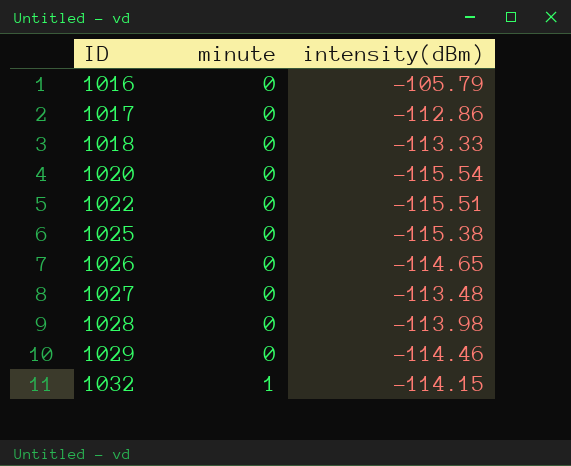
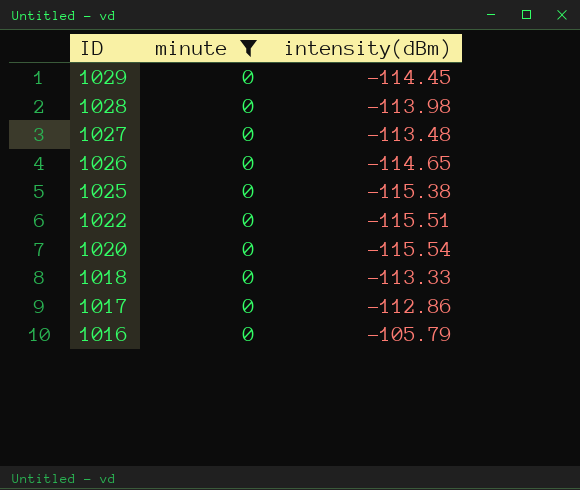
filter: none -> minute = 0
row order: ID ascending -> ID descending
1029 | intensity(dBm): -114.46 -> -114.45

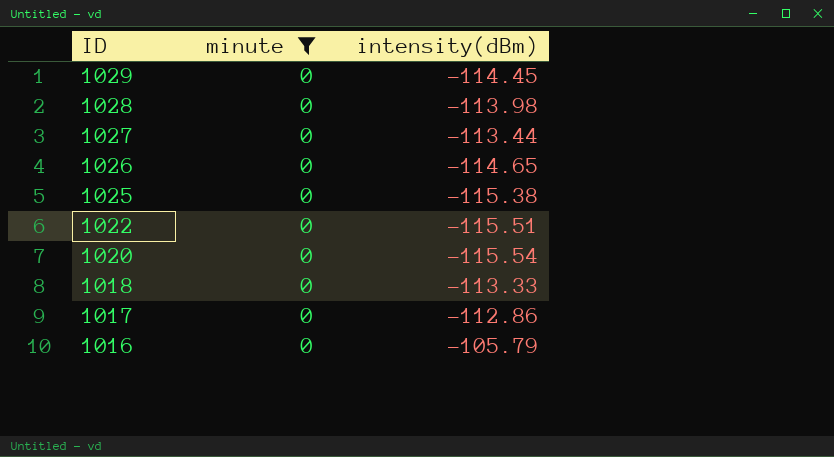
1027 | intensity(dBm): -113.48 -> -113.44

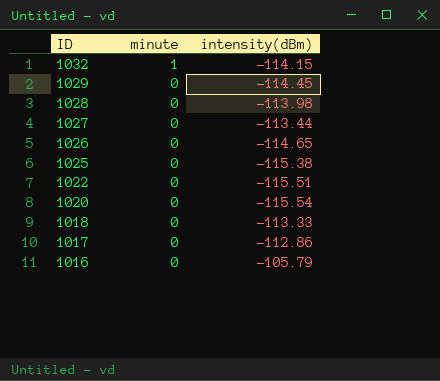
filter: minute = 0 -> none

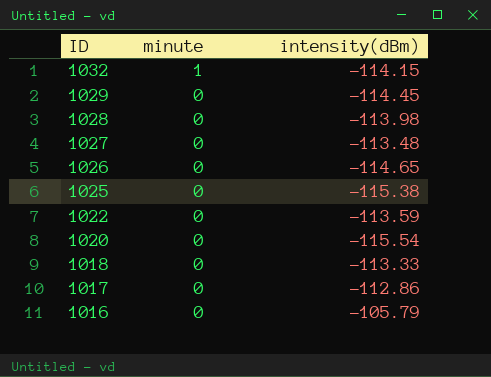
1027 | intensity(dBm): -113.44 -> -113.48
1022 | intensity(dBm): -115.51 -> -113.59

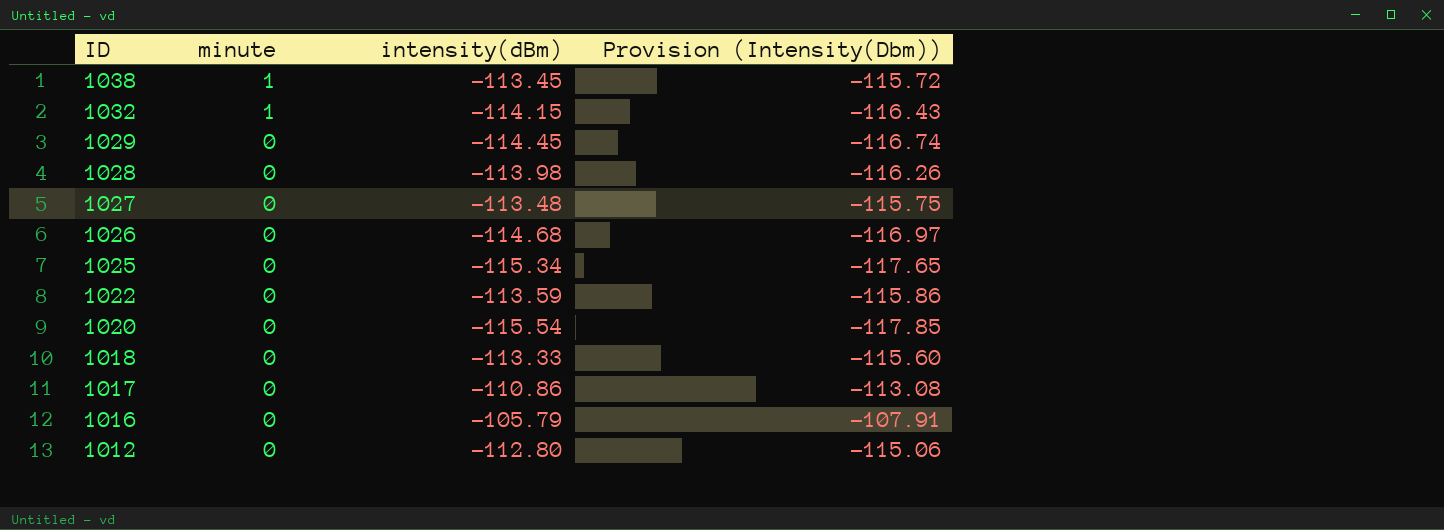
column Provision (Intensity(Dbm)) | formula: none -> [intensity(dBm)] * 1.02
row 1038: none -> 1 | -113.45 | -115.72
1026 | intensity(dBm): -114.65 -> -114.68
1025 | intensity(dBm): -115.38 -> -115.34
1017 | intensity(dBm): -112.86 -> -110.86
row 1012: none -> 0 | -112.80 | -115.06

